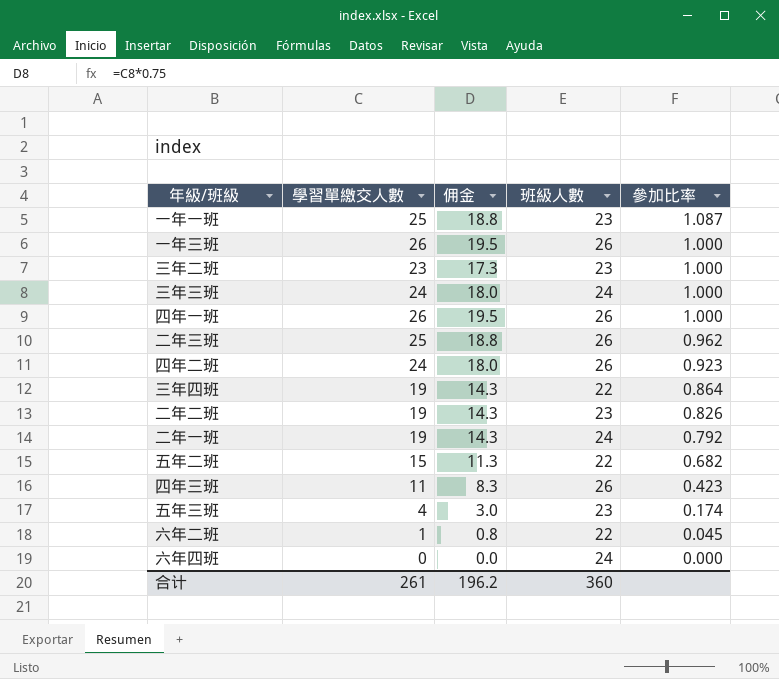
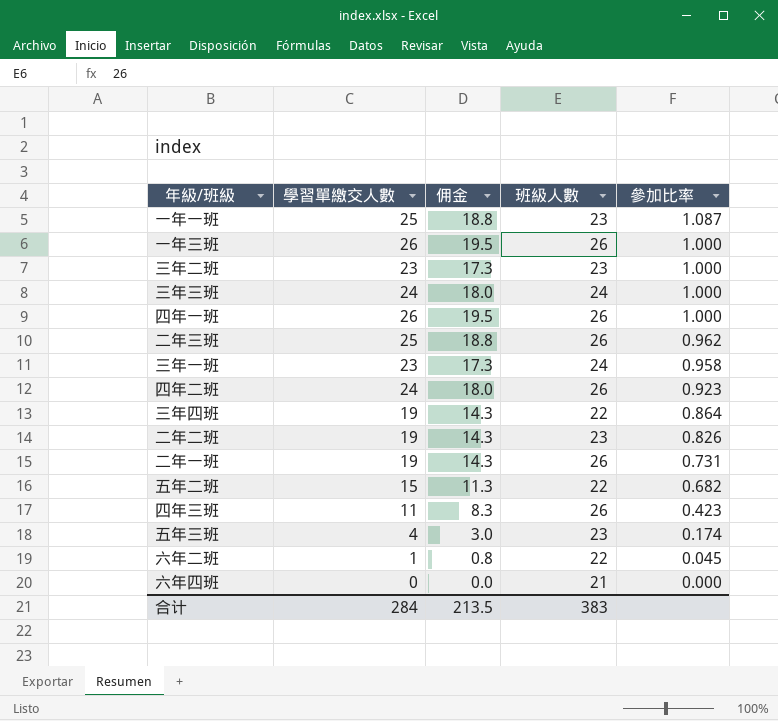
row 三年一班: none -> 23 | 17.3 | 24 | 0.958
二年一班 | 班級人數: 24 -> 26
二年一班 | 參加比率: 0.792 -> 0.731
六年四班 | 班級人數: 24 -> 21
合计 | 學習單繳交人數: 261 -> 284
合计 | 佣金: 196.2 -> 213.5
合计 | 班級人數: 360 -> 383

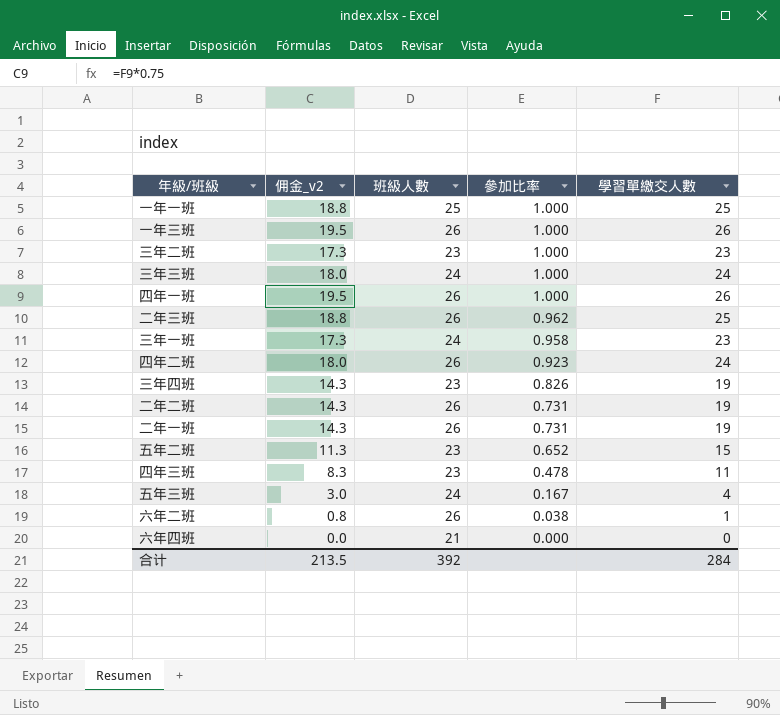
column name: 佣金 -> 佣金_v2
column 學習單繳交人數 | position: 2 -> 5
一年一班 | 班級人數: 23 -> 25
一年一班 | 參加比率: 1.087 -> 1.000
三年四班 | 班級人數: 22 -> 23
三年四班 | 參加比率: 0.864 -> 0.826
二年二班 | 班級人數: 23 -> 26
二年二班 | 參加比率: 0.826 -> 0.731
五年二班 | 班級人數: 22 -> 23
五年二班 | 參加比率: 0.682 -> 0.652
四年三班 | 班級人數: 26 -> 23
四年三班 | 參加比率: 0.423 -> 0.478
五年三班 | 班級人數: 23 -> 24
五年三班 | 參加比率: 0.174 -> 0.167
六年二班 | 班級人數: 22 -> 26
六年二班 | 參加比率: 0.045 -> 0.038
合计 | 班級人數: 383 -> 392

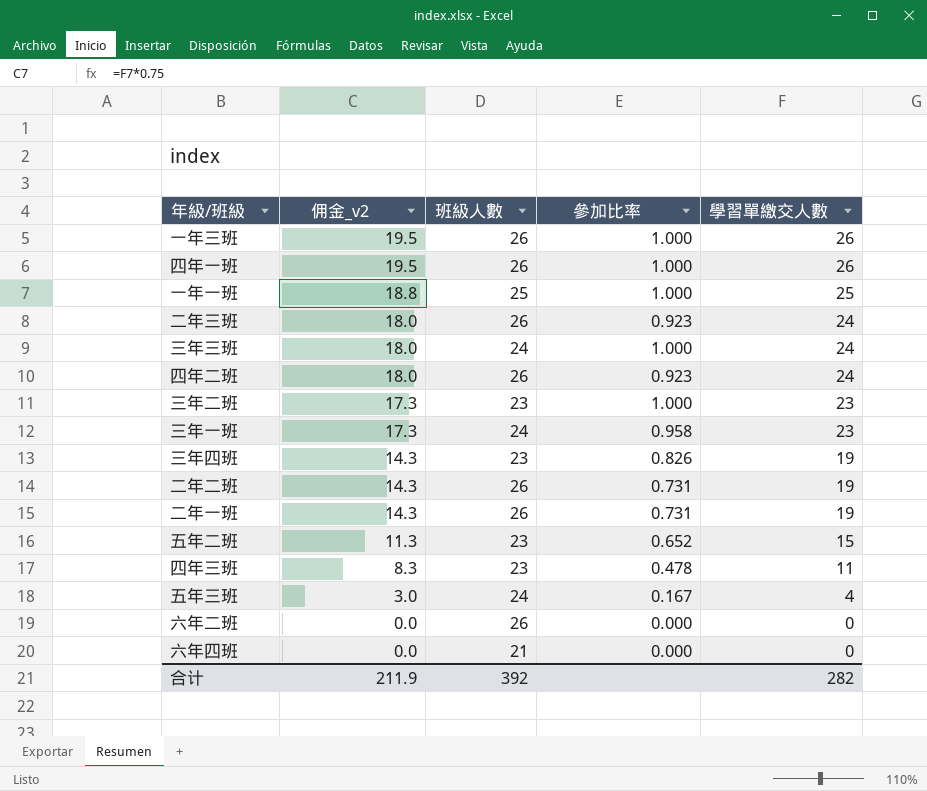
row order: 參加比率 descending -> 佣金_v2 descending
二年三班 | 佣金_v2: 18.8 -> 18.0
二年三班 | 參加比率: 0.962 -> 0.923
二年三班 | 學習單繳交人數: 25 -> 24
六年二班 | 佣金_v2: 0.8 -> 0.0
六年二班 | 參加比率: 0.038 -> 0.000
六年二班 | 學習單繳交人數: 1 -> 0
合计 | 佣金_v2: 213.5 -> 211.9
合计 | 學習單繳交人數: 284 -> 282

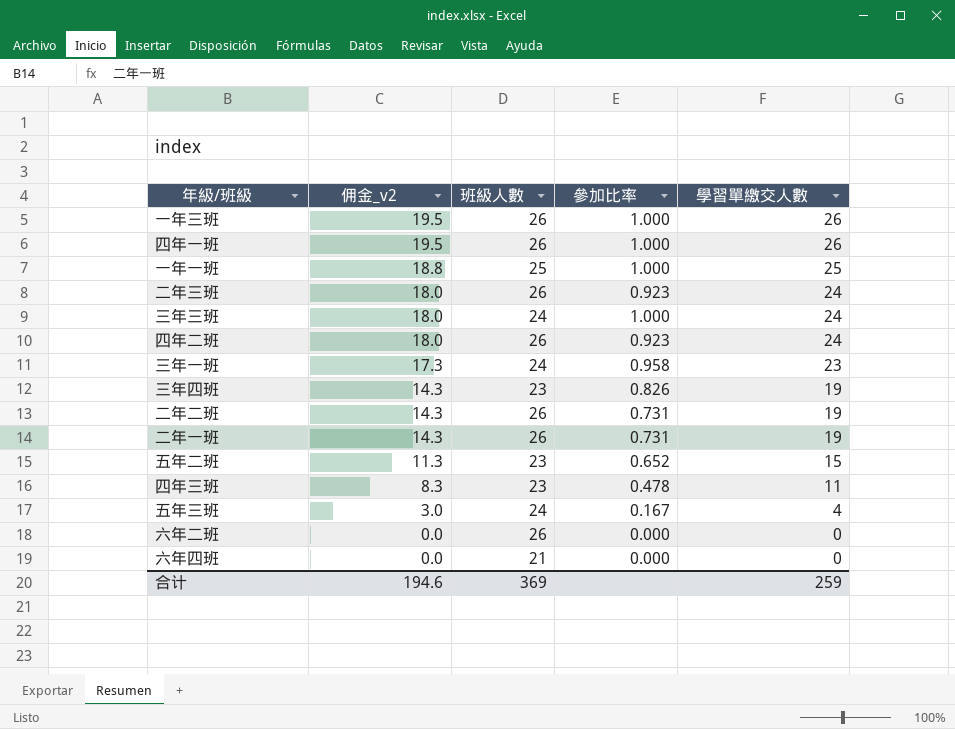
row 三年二班: 17.3 | 23 | 1.000 | 23 -> none
合计 | 佣金_v2: 211.9 -> 194.6
合计 | 班級人數: 392 -> 369
合计 | 學習單繳交人數: 282 -> 259

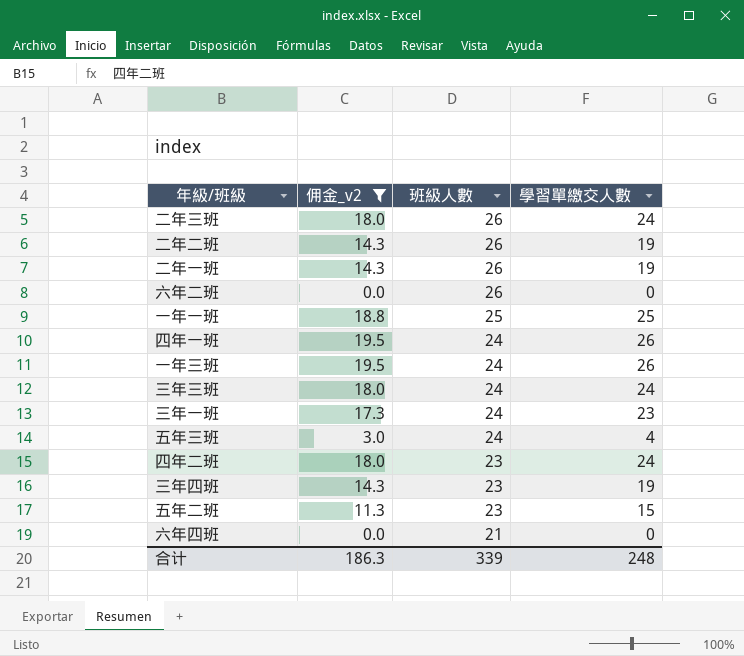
filter: none -> 佣金_v2 != 8.3
row order: 佣金_v2 descending -> 班級人數 descending
column 參加比率 | formula: [學習單繳交人數] / [班級人數] -> none
四年一班 | 班級人數: 26 -> 24
一年三班 | 班級人數: 26 -> 24
四年二班 | 班級人數: 26 -> 23
合计 | 佣金_v2: 194.6 -> 186.3
合计 | 班級人數: 369 -> 339
合计 | 學習單繳交人數: 259 -> 248

